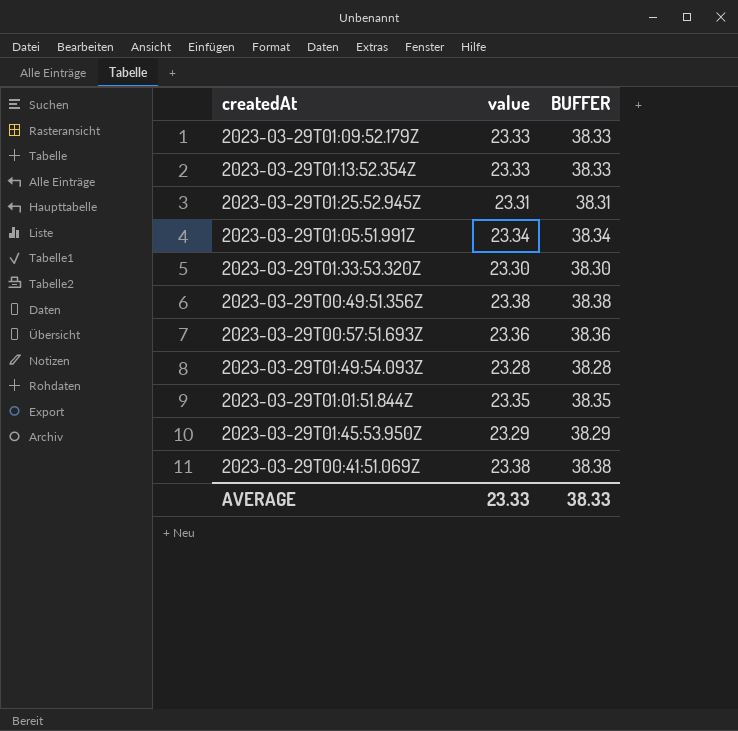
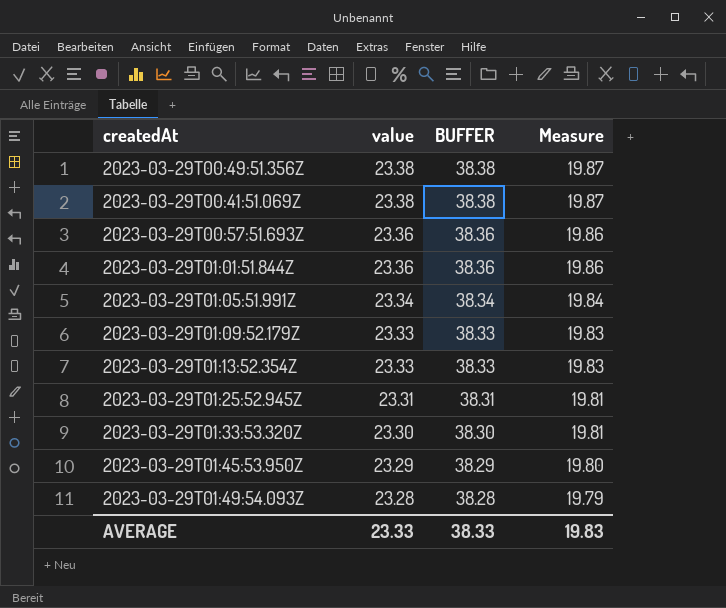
row order: none -> value descending
column Measure | formula: none -> [value] * 0.85
2023-03-29T01:01:51.844Z | value: 23.35 -> 23.36
2023-03-29T01:01:51.844Z | BUFFER: 38.35 -> 38.36

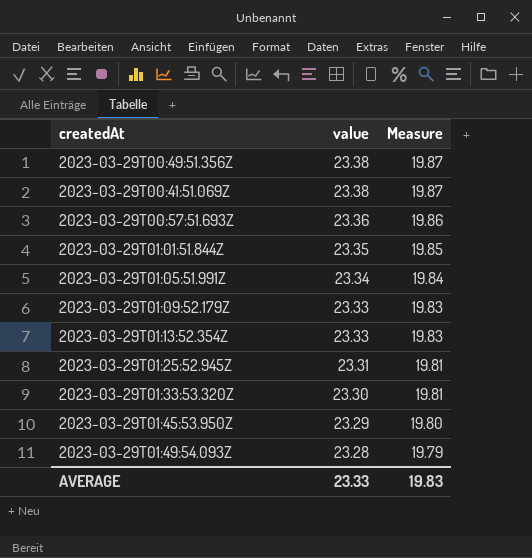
column BUFFER | formula: [value] + 15 -> none
2023-03-29T01:01:51.844Z | value: 23.36 -> 23.35
2023-03-29T01:01:51.844Z | Measure: 19.86 -> 19.85

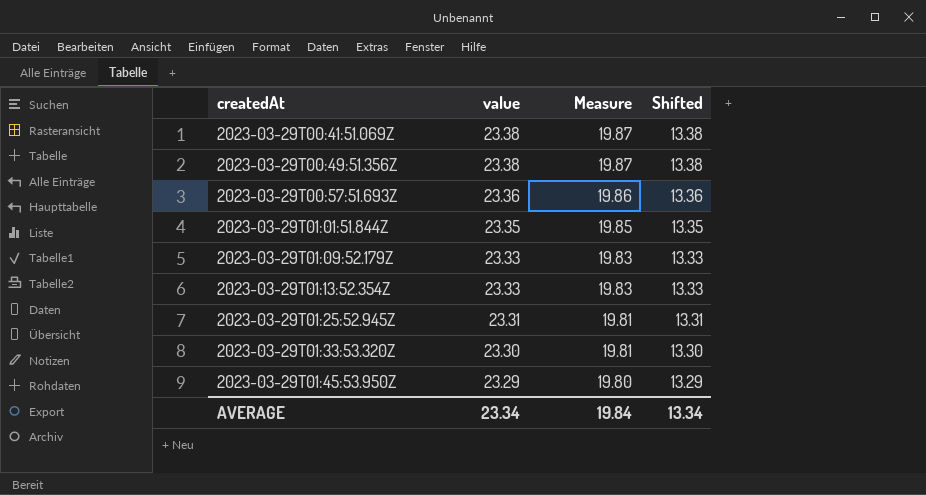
row order: value descending -> createdAt ascending
column Shifted | formula: none -> [value] - 10
row 2023-03-29T01:05:51.991Z: 23.34 | 19.84 -> none
row 2023-03-29T01:49:54.093Z: 23.28 | 19.79 -> none
AVERAGE | value: 23.33 -> 23.34
AVERAGE | Measure: 19.83 -> 19.84

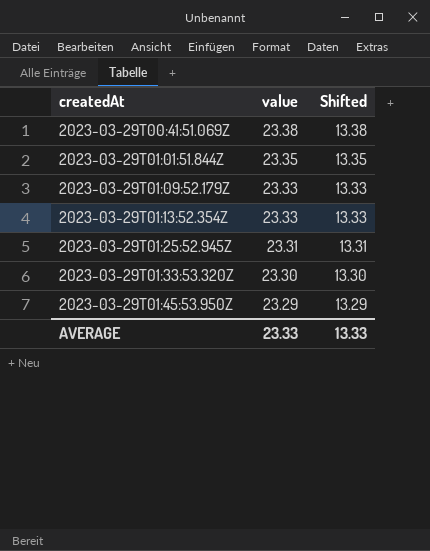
column Measure | formula: [value] * 0.85 -> none
row 2023-03-29T00:49:51.356Z: 23.38 | 19.87 | 13.38 -> none
row 2023-03-29T00:57:51.693Z: 23.36 | 19.86 | 13.36 -> none
AVERAGE | value: 23.34 -> 23.33
AVERAGE | Shifted: 13.34 -> 13.33

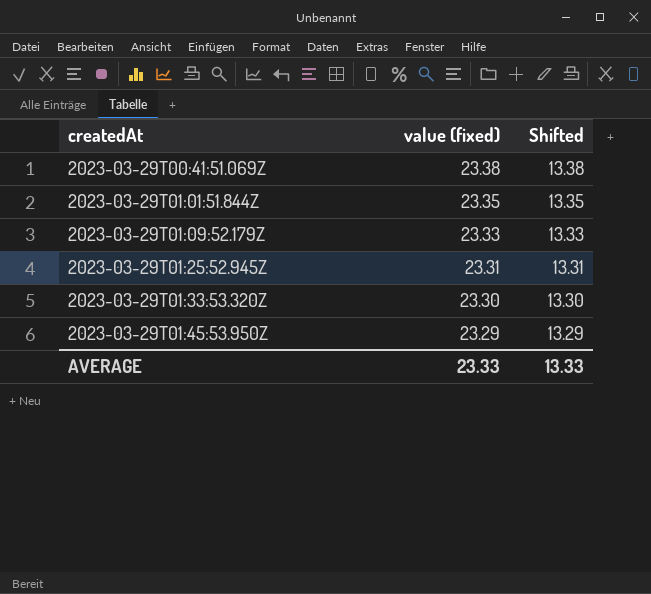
column name: value -> value (fixed)
row 2023-03-29T01:13:52.354Z: 23.33 | 13.33 -> none

